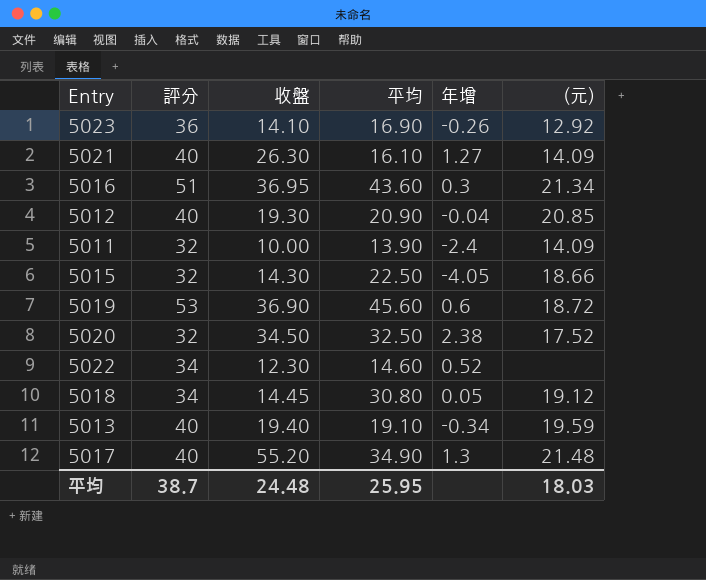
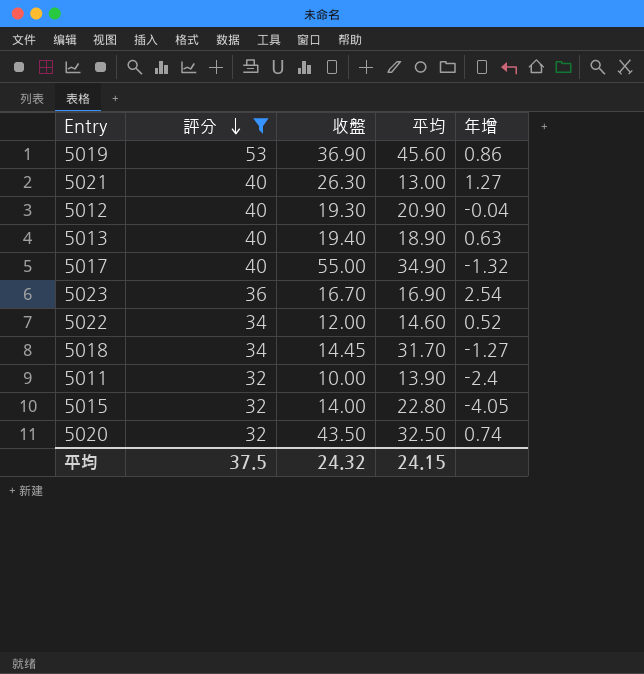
filter: none -> 評分 != 51
row order: none -> 評分 descending
column (元) | position: 6 -> none
5019 | 年增: 0.6 -> 0.86
5021 | 平均: 16.10 -> 13.00
5013 | 平均: 19.10 -> 18.90
5013 | 年增: -0.34 -> 0.63
5017 | 收盤: 55.20 -> 55.00
5017 | 年增: 1.3 -> -1.32
5023 | 收盤: 14.10 -> 16.70
5023 | 年增: -0.26 -> 2.54
5022 | 收盤: 12.30 -> 12.00
5018 | 平均: 30.80 -> 31.70
5018 | 年增: 0.05 -> -1.27
5015 | 收盤: 14.30 -> 14.00
5015 | 平均: 22.50 -> 22.80
5020 | 收盤: 34.50 -> 43.50
5020 | 年增: 2.38 -> 0.74
平均 | 評分: 38.7 -> 37.5
平均 | 收盤: 24.48 -> 24.32
平均 | 平均: 25.95 -> 24.15

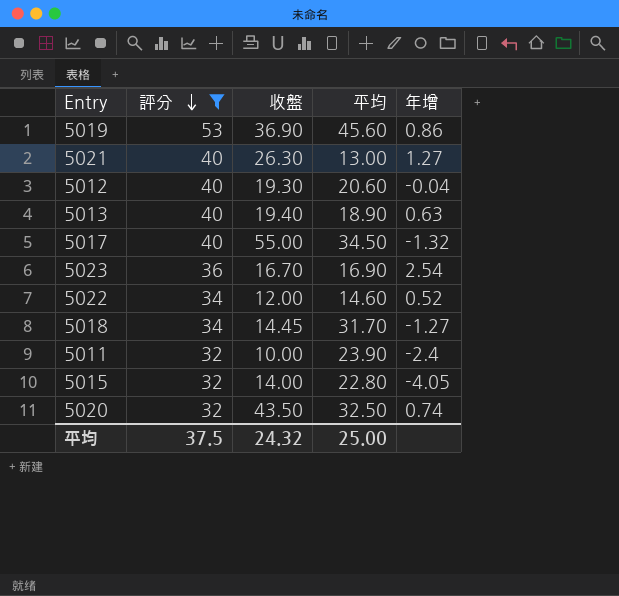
5012 | 平均: 20.90 -> 20.60
5017 | 平均: 34.90 -> 34.50
5011 | 平均: 13.90 -> 23.90
平均 | 平均: 24.15 -> 25.00

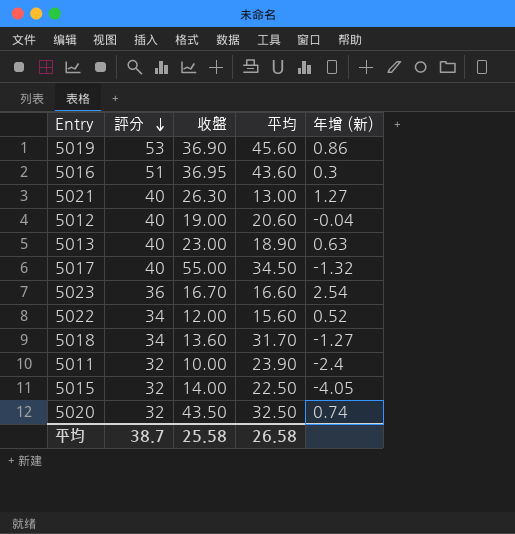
filter: 評分 != 51 -> none
column name: 年增 -> 年增 (新)
5012 | 收盤: 19.30 -> 19.00
5013 | 收盤: 19.40 -> 23.00
5023 | 平均: 16.90 -> 16.60
5022 | 平均: 14.60 -> 15.60
5018 | 收盤: 14.45 -> 13.60
5015 | 平均: 22.80 -> 22.50
平均 | 評分: 37.5 -> 38.7
平均 | 收盤: 24.32 -> 25.58
平均 | 平均: 25.00 -> 26.58

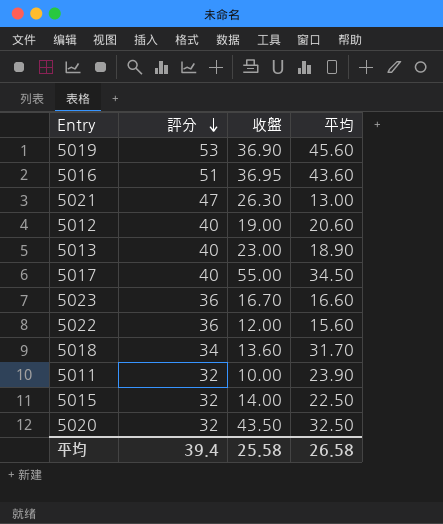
column 年增 (新) | position: 5 -> none
5021 | 評分: 40 -> 47
5022 | 評分: 34 -> 36
平均 | 評分: 38.7 -> 39.4

